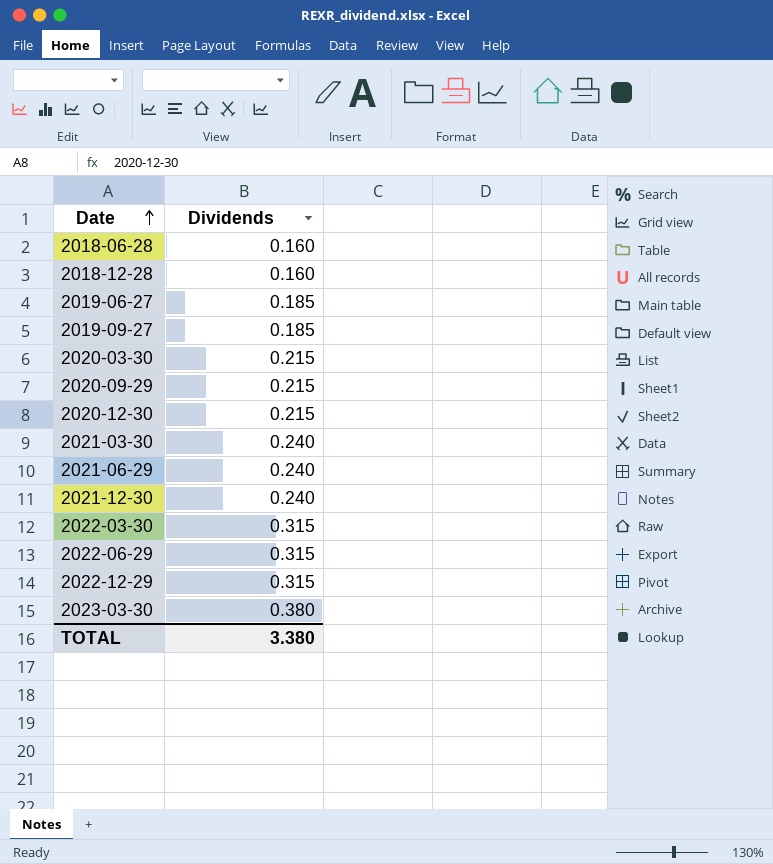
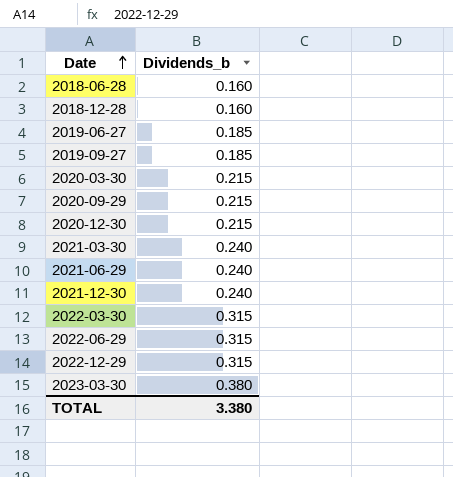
column name: Dividends -> Dividends_b

